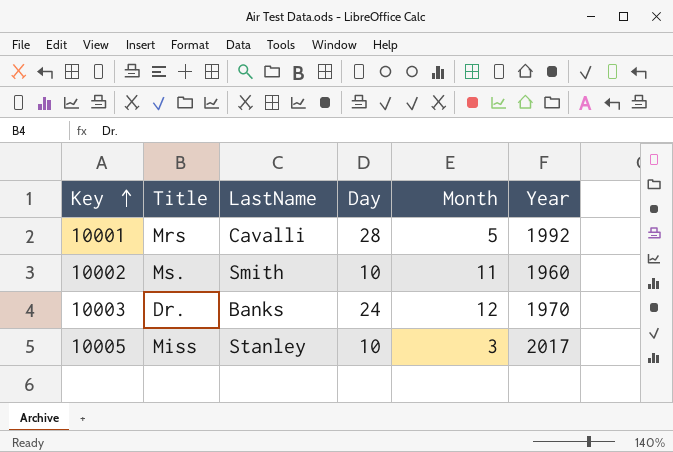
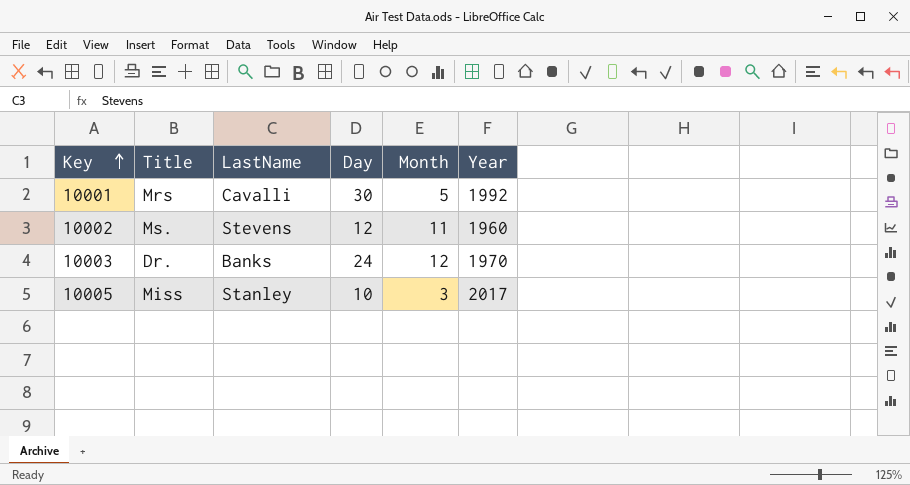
10001 | Day: 28 -> 30
10002 | LastName: Smith -> Stevens
10002 | Day: 10 -> 12

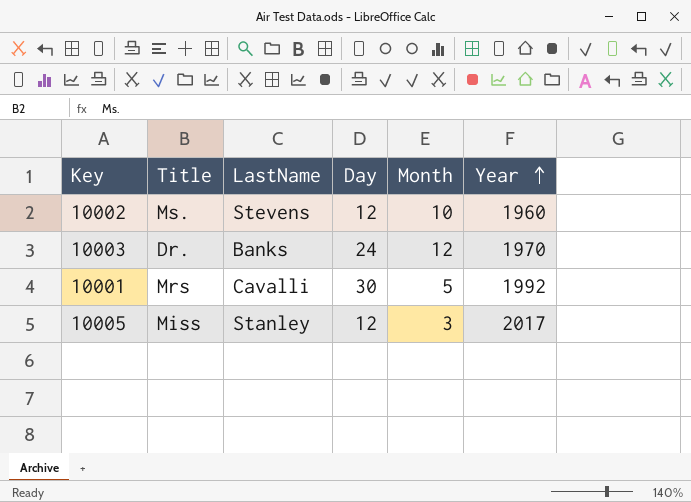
row order: Key ascending -> Year ascending
10002 | Month: 11 -> 10
10005 | Day: 10 -> 12

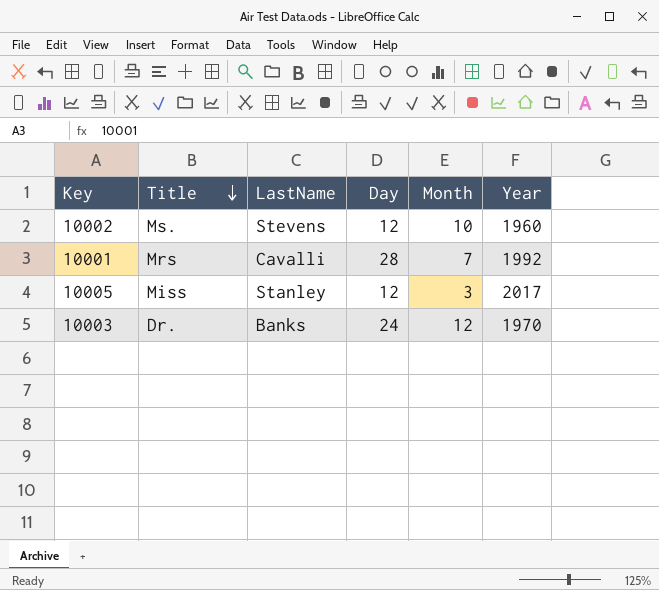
row order: Year ascending -> Title descending
10001 | Day: 30 -> 28
10001 | Month: 5 -> 7

